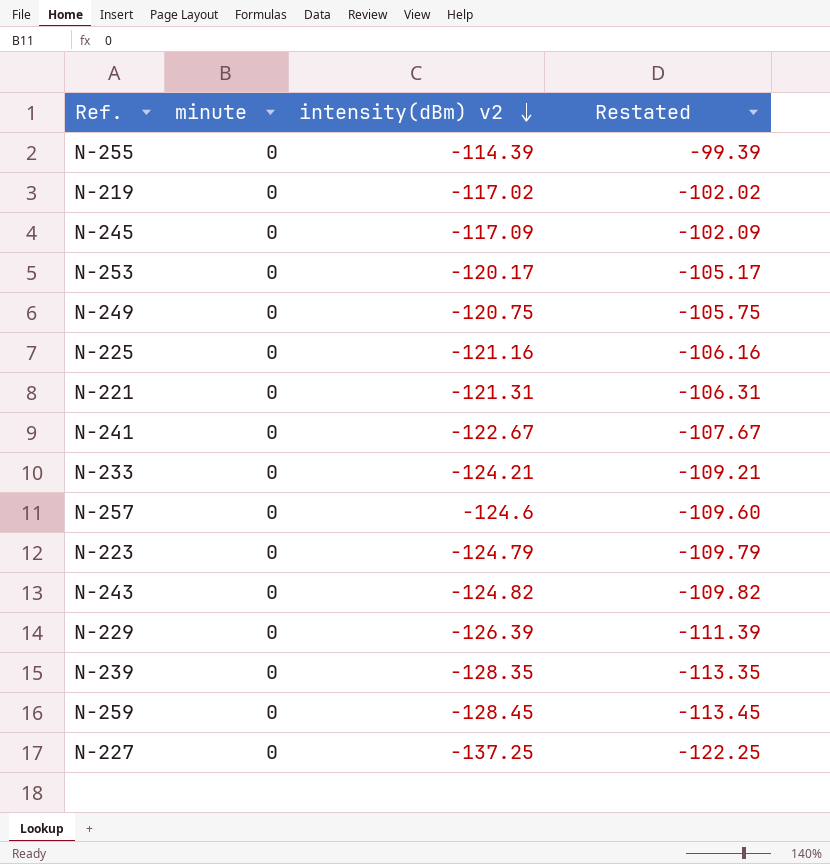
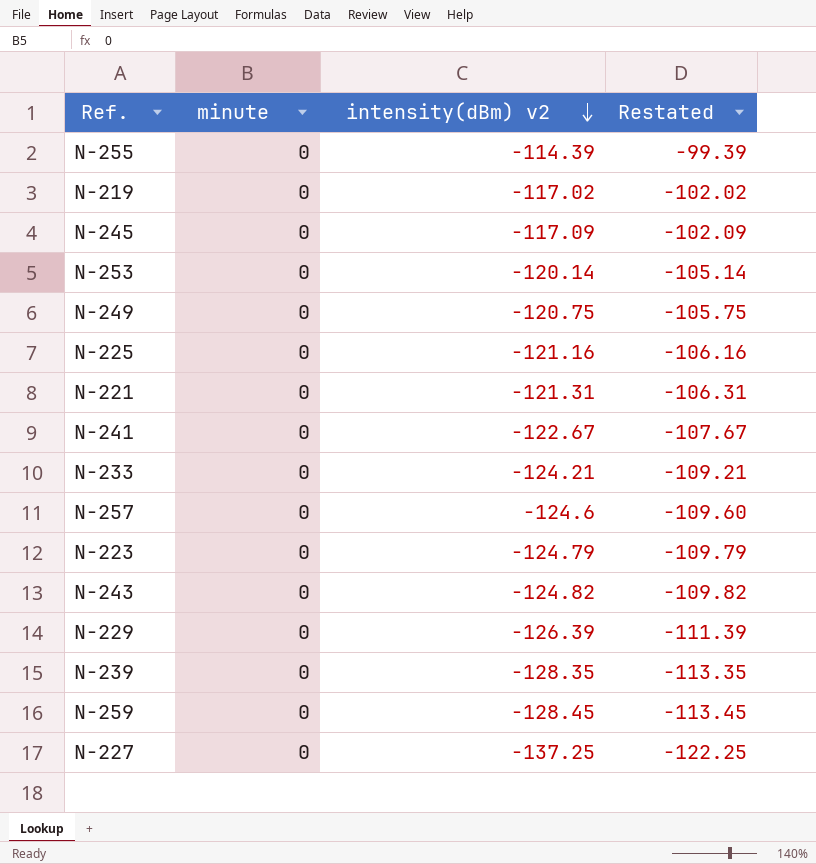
N-253 | intensity(dBm) v2: -120.17 -> -120.14
N-253 | Restated: -105.17 -> -105.14

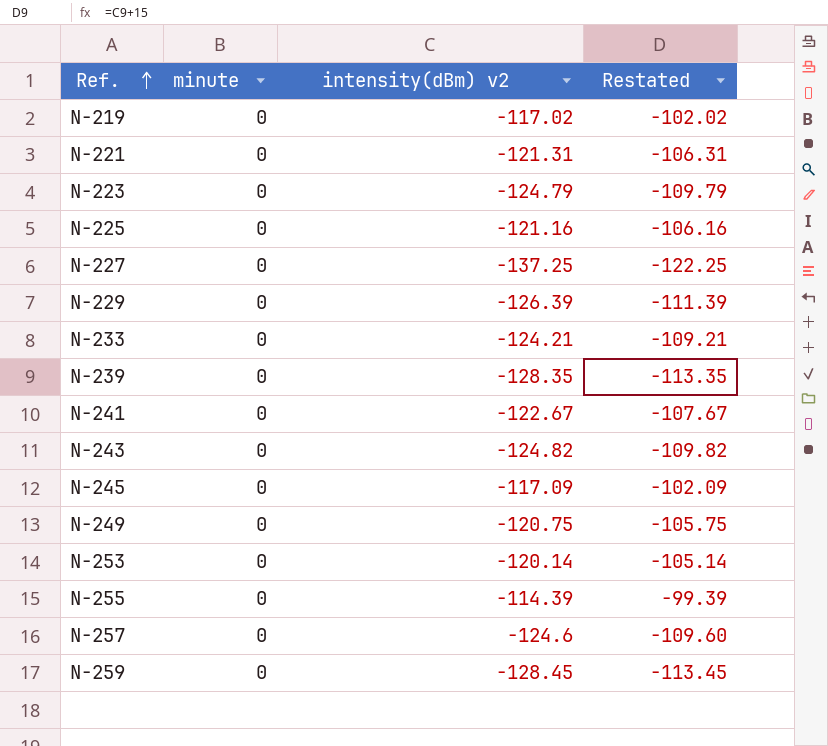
row order: intensity(dBm) v2 descending -> Ref. ascending

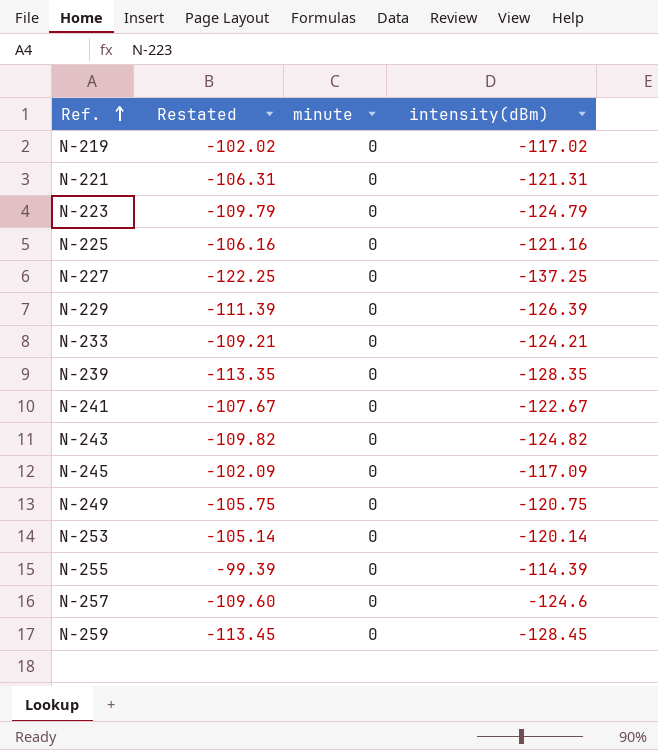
column Restated | position: 4 -> 2
column name: intensity(dBm) v2 -> intensity(dBm)

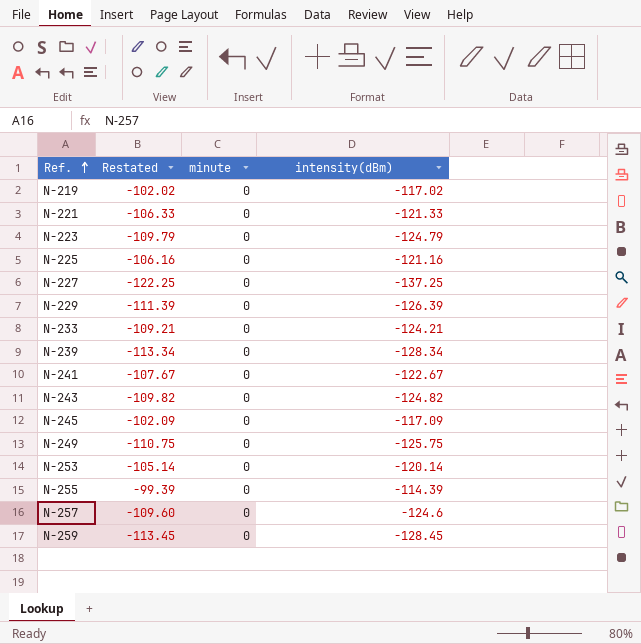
N-221 | Restated: -106.31 -> -106.33
N-221 | intensity(dBm): -121.31 -> -121.33
N-239 | Restated: -113.35 -> -113.34
N-239 | intensity(dBm): -128.35 -> -128.34
N-249 | Restated: -105.75 -> -110.75
N-249 | intensity(dBm): -120.75 -> -125.75

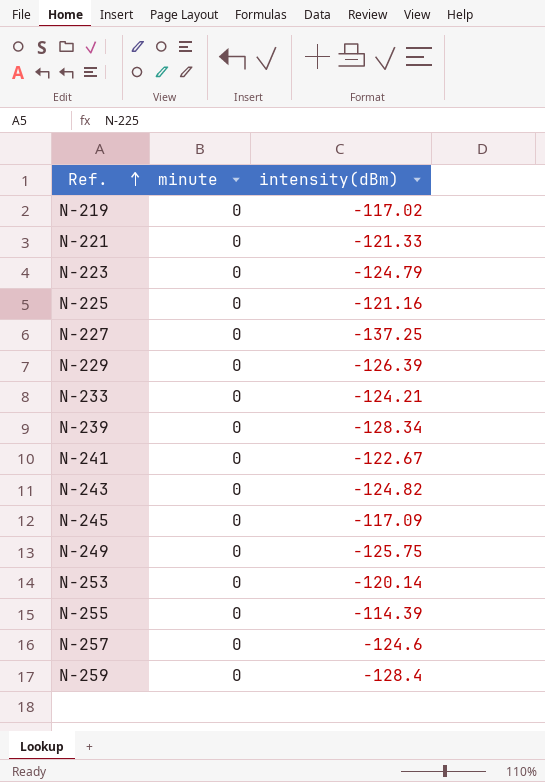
column Restated | formula: [intensity(dBm)] + 15 -> none
N-259 | intensity(dBm): -128.45 -> -128.4

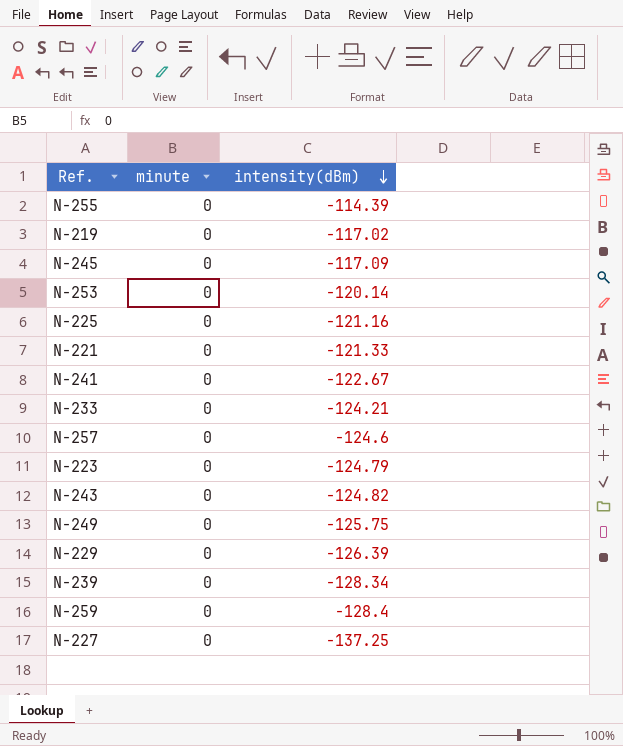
row order: Ref. ascending -> intensity(dBm) descending

